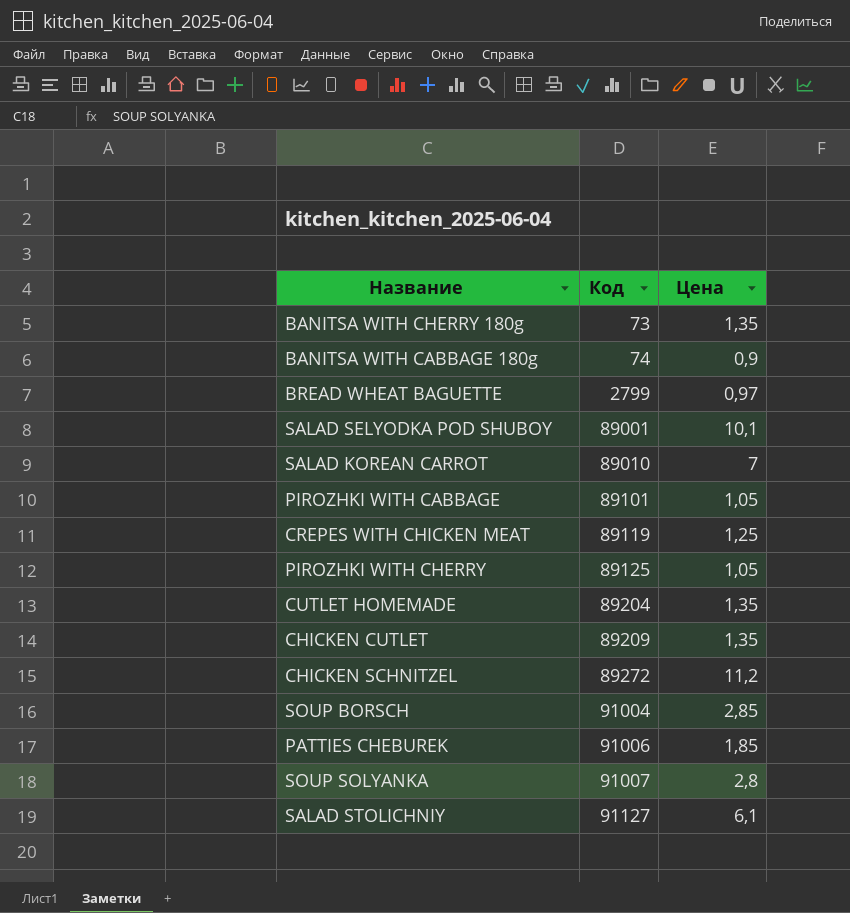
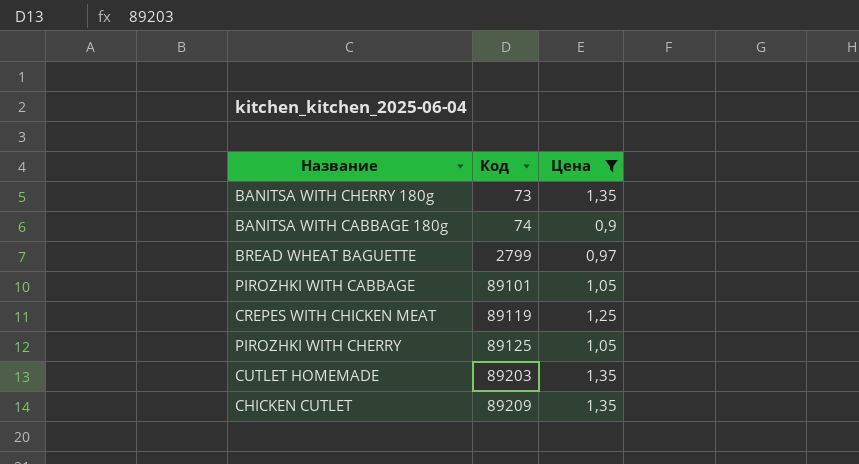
filter: none -> Цена <= 1,35
CUTLET HOMEMADE | Код: 89204 -> 89203

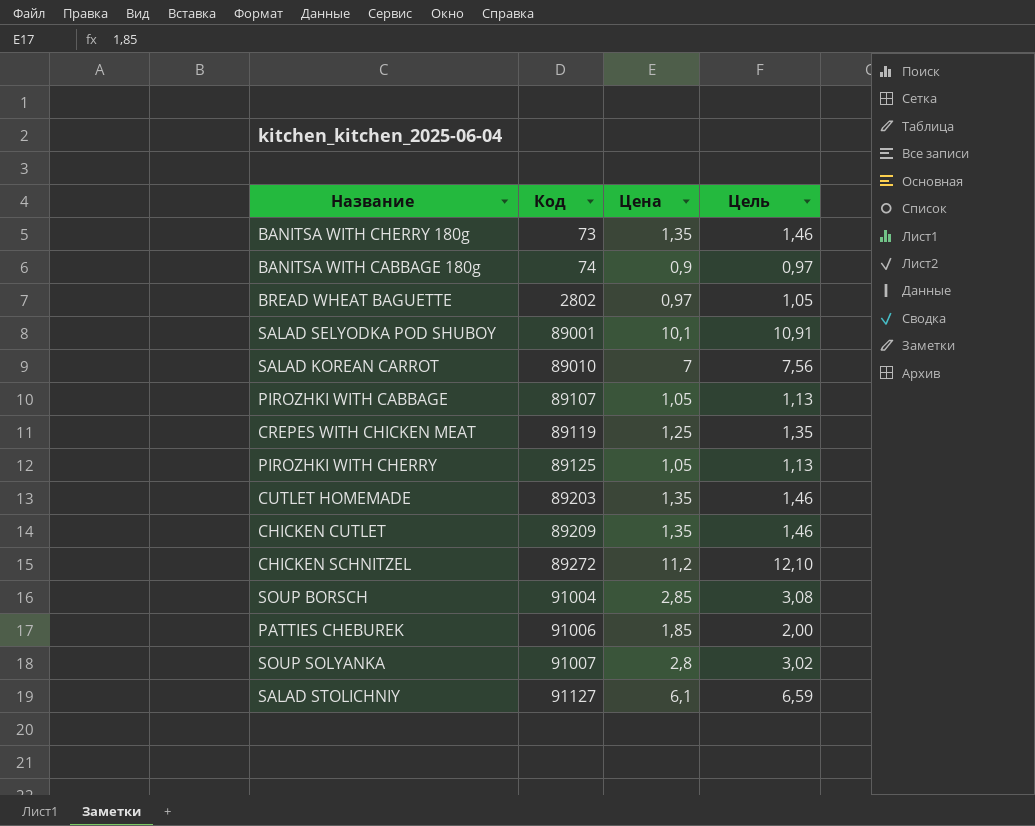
filter: Цена <= 1,35 -> none
column Цель | formula: none -> [Цена] * 1,08
BREAD WHEAT BAGUETTE | Код: 2799 -> 2802
PIROZHKI WITH CABBAGE | Код: 89101 -> 89107

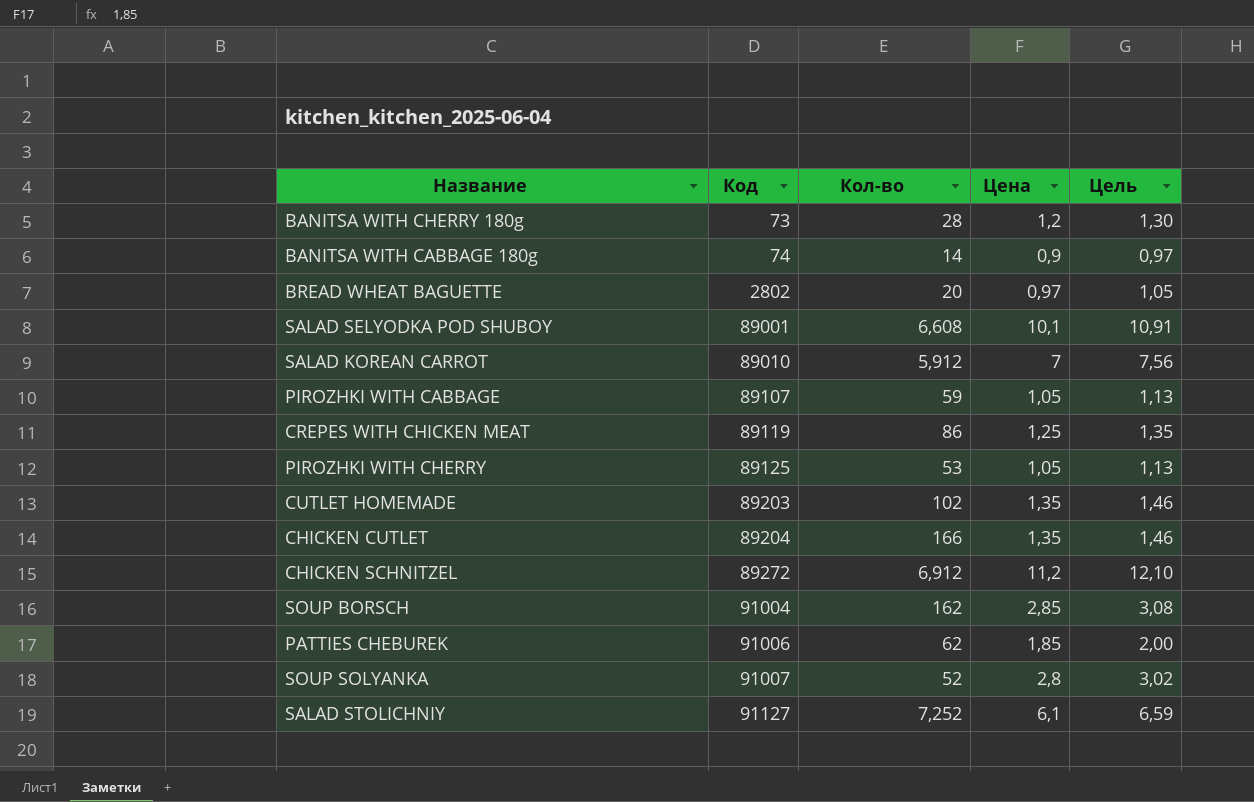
column Кол-во | position: none -> 3
BANITSA WITH CHERRY 180g | Цена: 1,35 -> 1,2
BANITSA WITH CHERRY 180g | Цель: 1,46 -> 1,30
CHICKEN CUTLET | Код: 89209 -> 89204

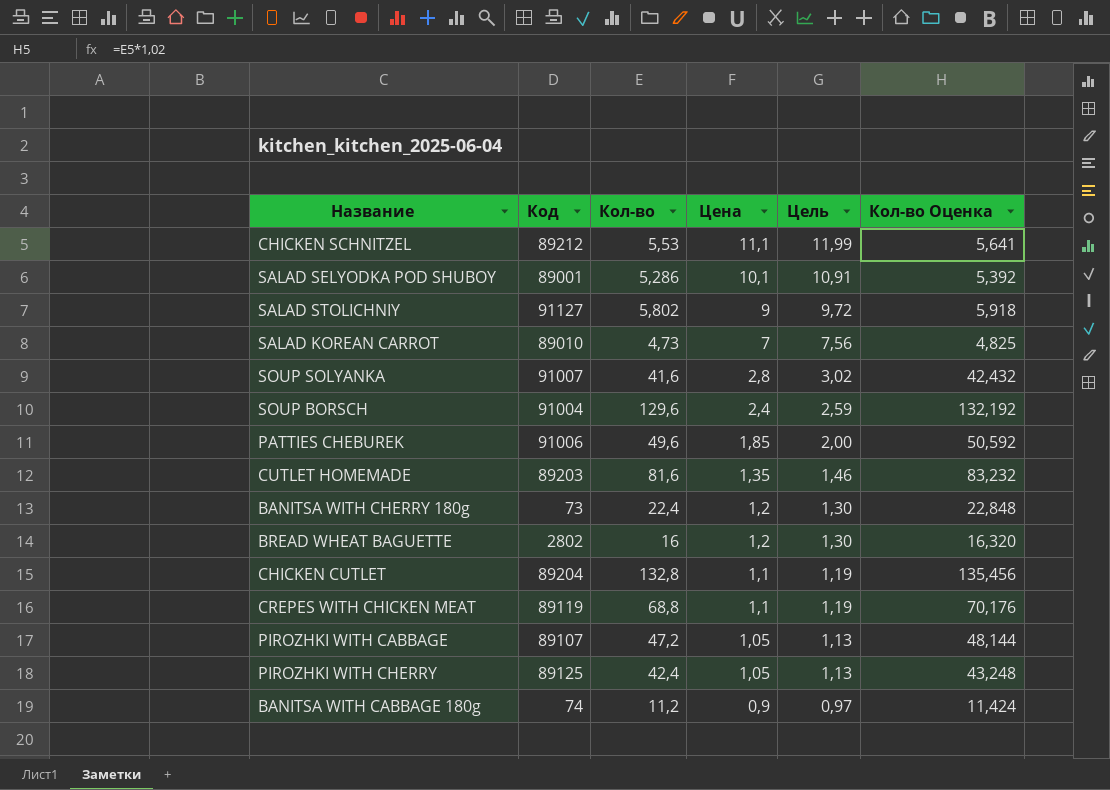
row order: Код ascending -> Цена descending
column Кол-во Оценка | formula: none -> [Кол-во] * 1,02
CHICKEN SCHNITZEL | Код: 89272 -> 89212
CHICKEN SCHNITZEL | Кол-во: 6,912 -> 5,53
CHICKEN SCHNITZEL | Цена: 11,2 -> 11,1
CHICKEN SCHNITZEL | Цель: 12,10 -> 11,99
SALAD SELYODKA POD SHUBOY | Кол-во: 6,608 -> 5,286
SALAD STOLICHNIY | Кол-во: 7,252 -> 5,802
SALAD STOLICHNIY | Цена: 6,1 -> 9
SALAD STOLICHNIY | Цель: 6,59 -> 9,72
SALAD KOREAN CARROT | Кол-во: 5,912 -> 4,73
SOUP SOLYANKA | Кол-во: 52 -> 41,6
SOUP BORSCH | Кол-во: 162 -> 129,6
SOUP BORSCH | Цена: 2,85 -> 2,4
SOUP BORSCH | Цель: 3,08 -> 2,59
PATTIES CHEBUREK | Кол-во: 62 -> 49,6
CUTLET HOMEMADE | Кол-во: 102 -> 81,6
BANITSA WITH CHERRY 180g | Кол-во: 28 -> 22,4
BREAD WHEAT BAGUETTE | Кол-во: 20 -> 16
BREAD WHEAT BAGUETTE | Цена: 0,97 -> 1,2
BREAD WHEAT BAGUETTE | Цель: 1,05 -> 1,30
CHICKEN CUTLET | Кол-во: 166 -> 132,8
CHICKEN CUTLET | Цена: 1,35 -> 1,1
CHICKEN CUTLET | Цель: 1,46 -> 1,19
CREPES WITH CHICKEN MEAT | Кол-во: 86 -> 68,8
CREPES WITH CHICKEN MEAT | Цена: 1,25 -> 1,1
CREPES WITH CHICKEN MEAT | Цель: 1,35 -> 1,19
PIROZHKI WITH CABBAGE | Кол-во: 59 -> 47,2
PIROZHKI WITH CHERRY | Кол-во: 53 -> 42,4
BANITSA WITH CABBAGE 180g | Кол-во: 14 -> 11,2

